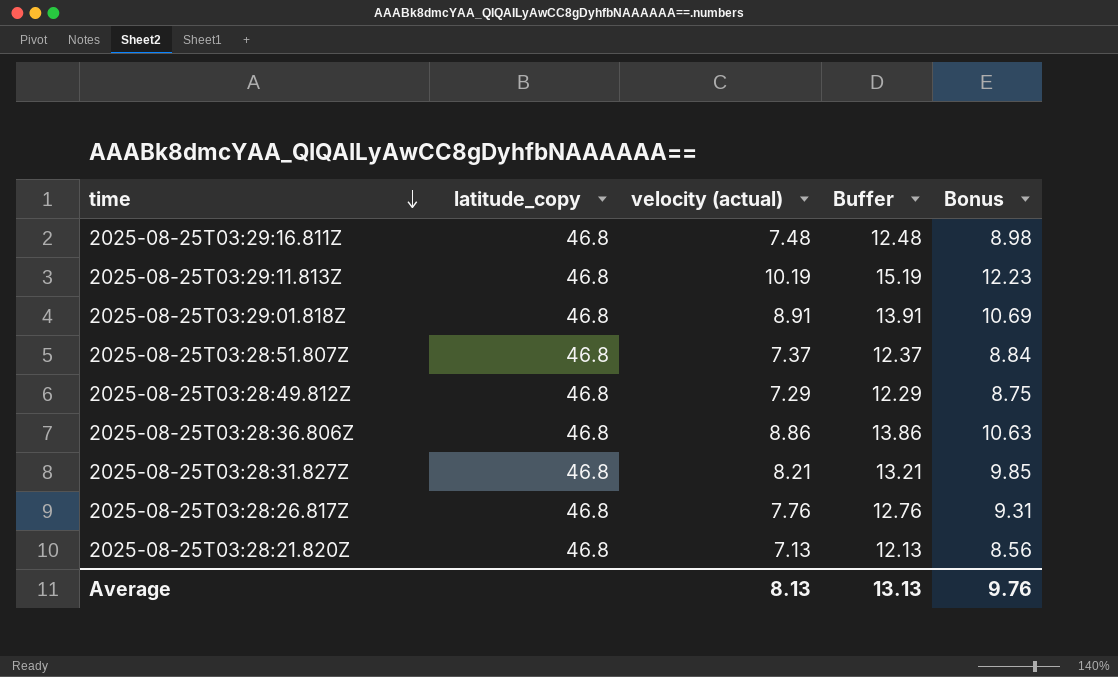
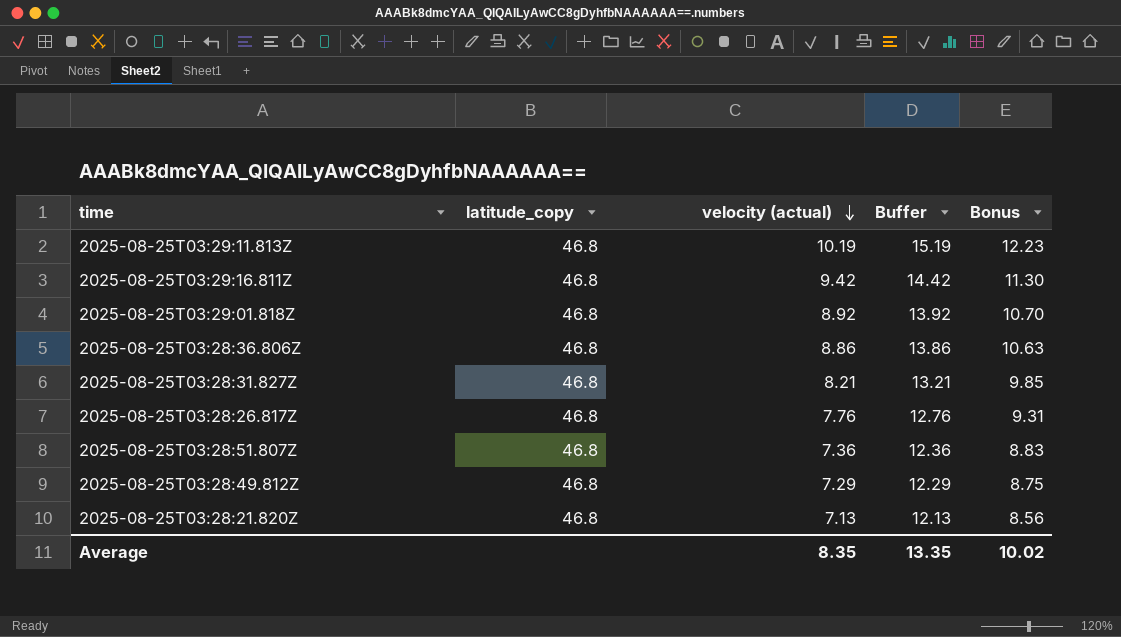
row order: time descending -> velocity (actual) descending
2025-08-25T03:29:16.811Z | velocity (actual): 7.48 -> 9.42
2025-08-25T03:29:16.811Z | Buffer: 12.48 -> 14.42
2025-08-25T03:29:16.811Z | Bonus: 8.98 -> 11.30
2025-08-25T03:29:01.818Z | velocity (actual): 8.91 -> 8.92
2025-08-25T03:29:01.818Z | Buffer: 13.91 -> 13.92
2025-08-25T03:29:01.818Z | Bonus: 10.69 -> 10.70
2025-08-25T03:28:51.807Z | velocity (actual): 7.37 -> 7.36
2025-08-25T03:28:51.807Z | Buffer: 12.37 -> 12.36
2025-08-25T03:28:51.807Z | Bonus: 8.84 -> 8.83
Average | velocity (actual): 8.13 -> 8.35
Average | Buffer: 13.13 -> 13.35
Average | Bonus: 9.76 -> 10.02

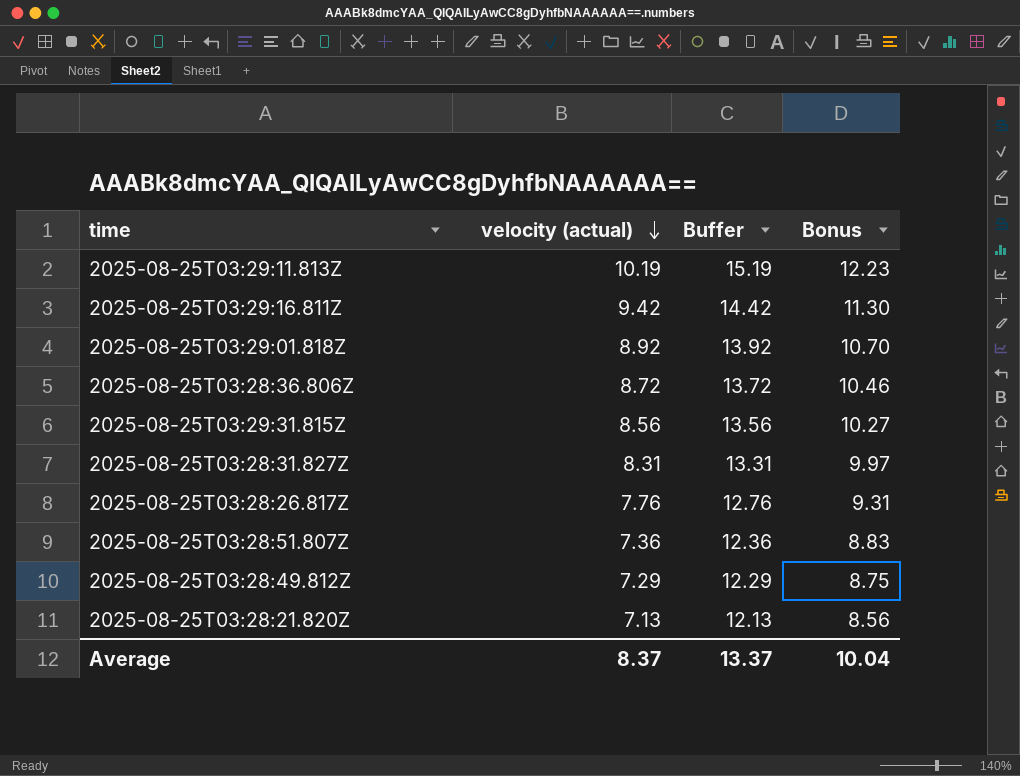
column latitude_copy | position: 2 -> none
2025-08-25T03:28:36.806Z | velocity (actual): 8.86 -> 8.72
2025-08-25T03:28:36.806Z | Buffer: 13.86 -> 13.72
2025-08-25T03:28:36.806Z | Bonus: 10.63 -> 10.46
row 2025-08-25T03:29:31.815Z: none -> 8.56 | 13.56 | 10.27
2025-08-25T03:28:31.827Z | velocity (actual): 8.21 -> 8.31
2025-08-25T03:28:31.827Z | Buffer: 13.21 -> 13.31
2025-08-25T03:28:31.827Z | Bonus: 9.85 -> 9.97
Average | velocity (actual): 8.35 -> 8.37
Average | Buffer: 13.35 -> 13.37
Average | Bonus: 10.02 -> 10.04

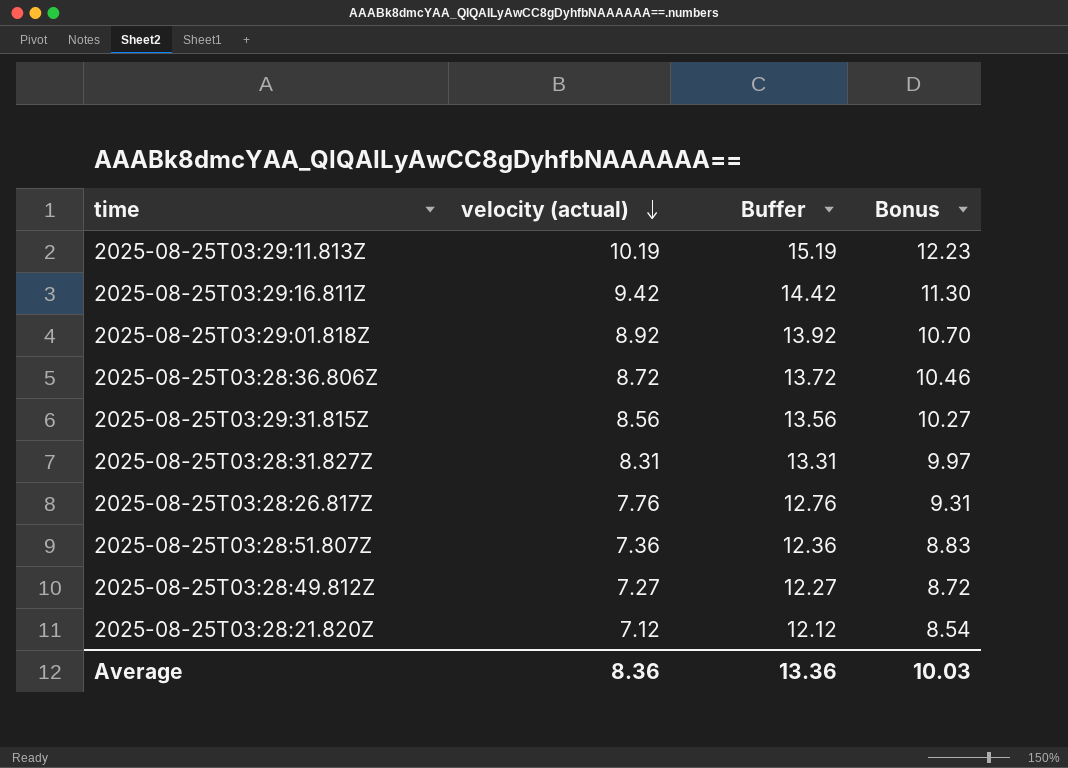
2025-08-25T03:28:49.812Z | velocity (actual): 7.29 -> 7.27
2025-08-25T03:28:49.812Z | Buffer: 12.29 -> 12.27
2025-08-25T03:28:49.812Z | Bonus: 8.75 -> 8.72
2025-08-25T03:28:21.820Z | velocity (actual): 7.13 -> 7.12
2025-08-25T03:28:21.820Z | Buffer: 12.13 -> 12.12
2025-08-25T03:28:21.820Z | Bonus: 8.56 -> 8.54
Average | velocity (actual): 8.37 -> 8.36
Average | Buffer: 13.37 -> 13.36
Average | Bonus: 10.04 -> 10.03

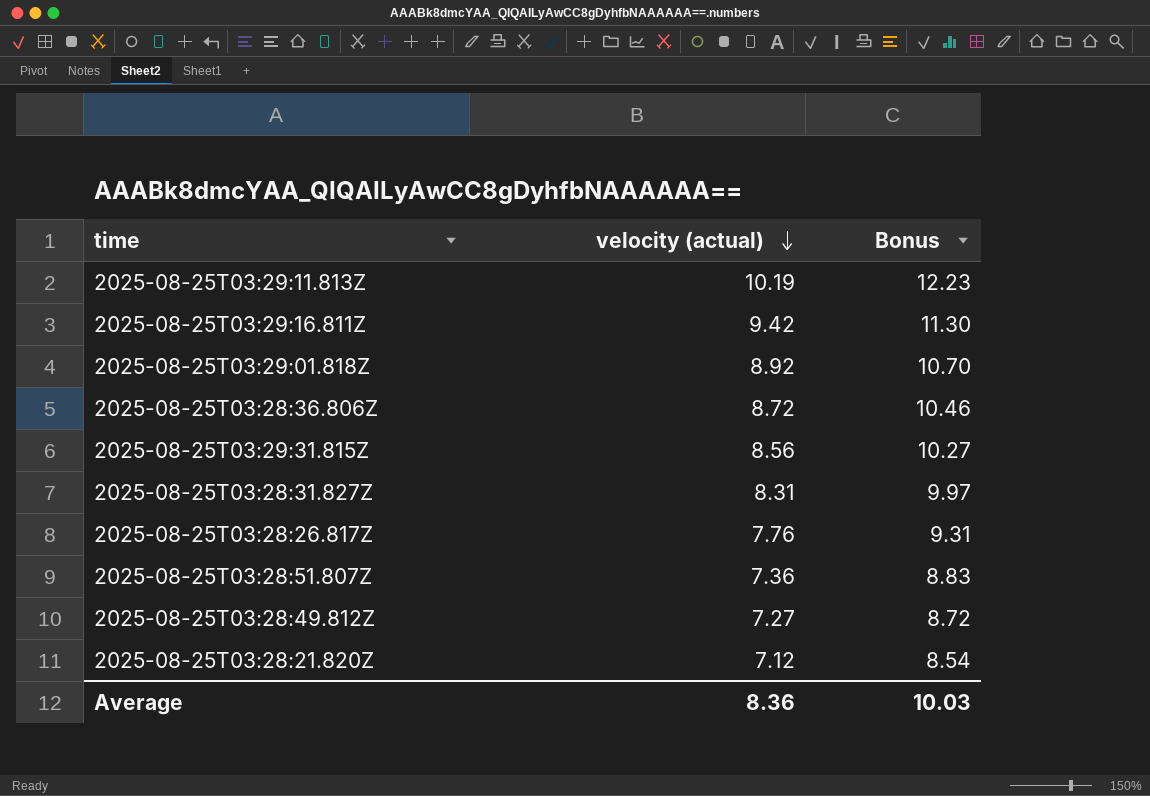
column Buffer | formula: [velocity (actual)] + 5 -> none

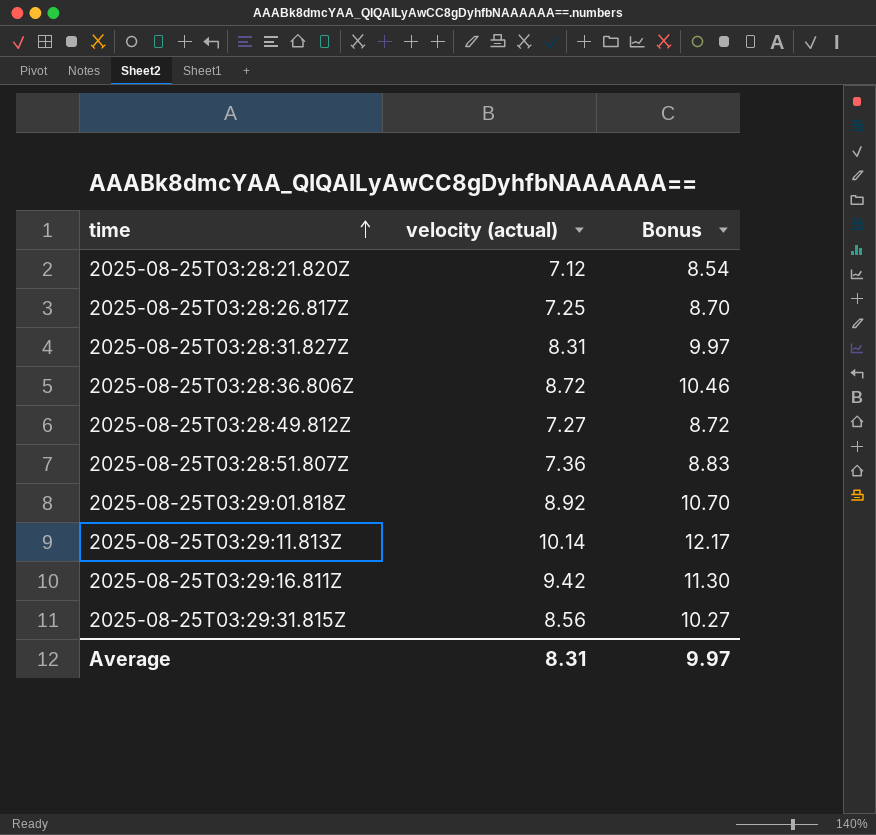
row order: velocity (actual) descending -> time ascending
2025-08-25T03:28:26.817Z | velocity (actual): 7.76 -> 7.25
2025-08-25T03:28:26.817Z | Bonus: 9.31 -> 8.70
2025-08-25T03:29:11.813Z | velocity (actual): 10.19 -> 10.14
2025-08-25T03:29:11.813Z | Bonus: 12.23 -> 12.17
Average | velocity (actual): 8.36 -> 8.31
Average | Bonus: 10.03 -> 9.97

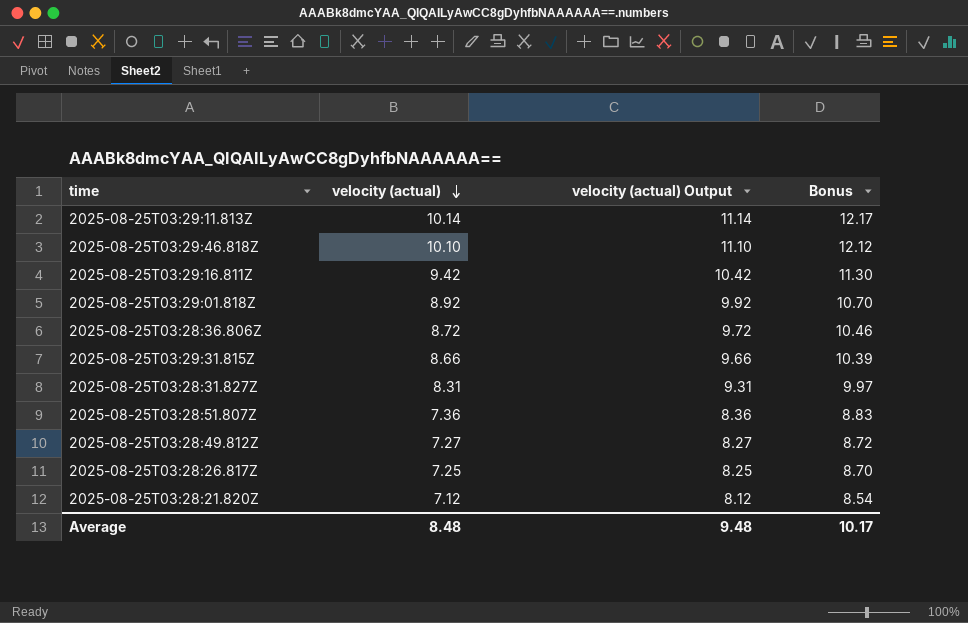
row order: time ascending -> velocity (actual) descending
column velocity (actual) Output | formula: none -> [velocity (actual)] + 1
row 2025-08-25T03:29:46.818Z: none -> 10.10 | 11.10 | 12.12
2025-08-25T03:29:31.815Z | velocity (actual): 8.56 -> 8.66
2025-08-25T03:29:31.815Z | Bonus: 10.27 -> 10.39
Average | velocity (actual): 8.31 -> 8.48
Average | Bonus: 9.97 -> 10.17

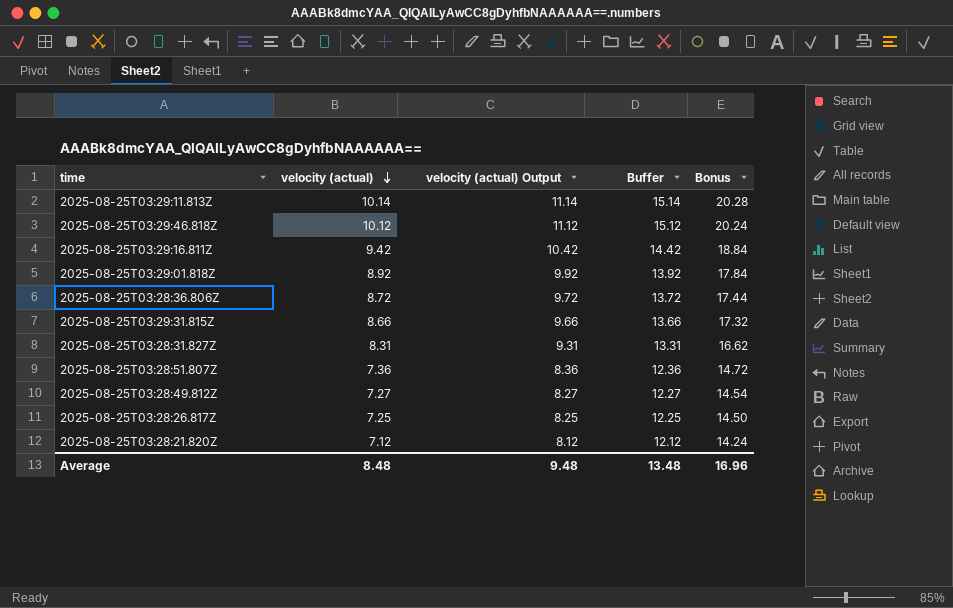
column Buffer | formula: none -> [velocity (actual)] + 5
column Bonus | formula: [velocity (actual)] * 1.2 -> [velocity (actual)] * 2
2025-08-25T03:29:46.818Z | velocity (actual): 10.10 -> 10.12
2025-08-25T03:29:46.818Z | velocity (actual) Output: 11.10 -> 11.12
Average | Bonus: 10.17 -> 16.96

